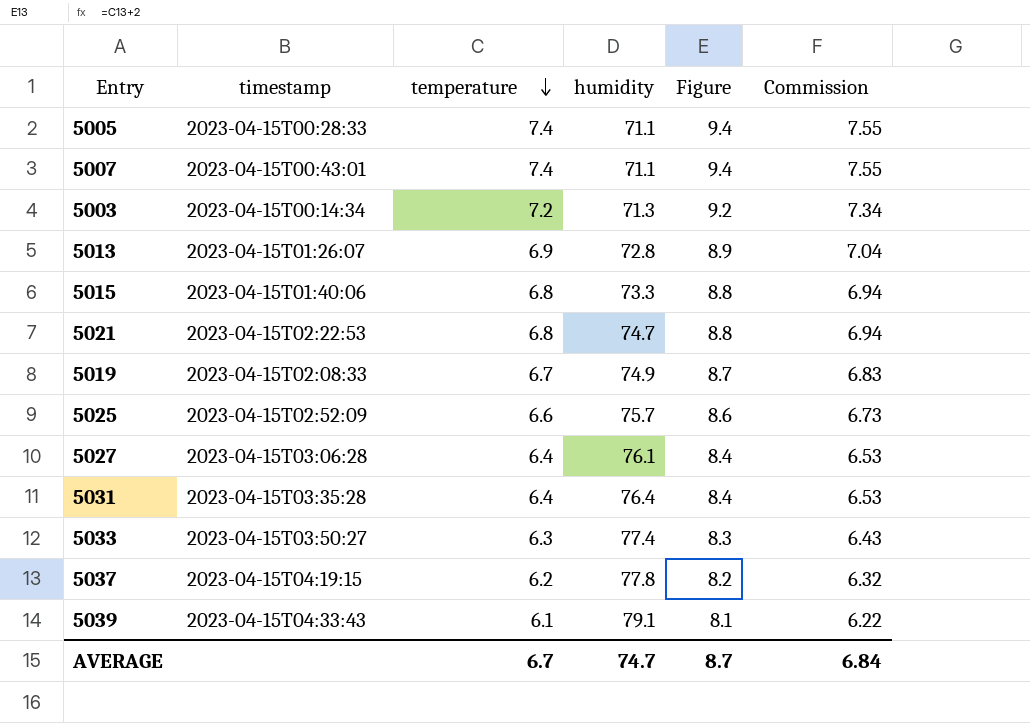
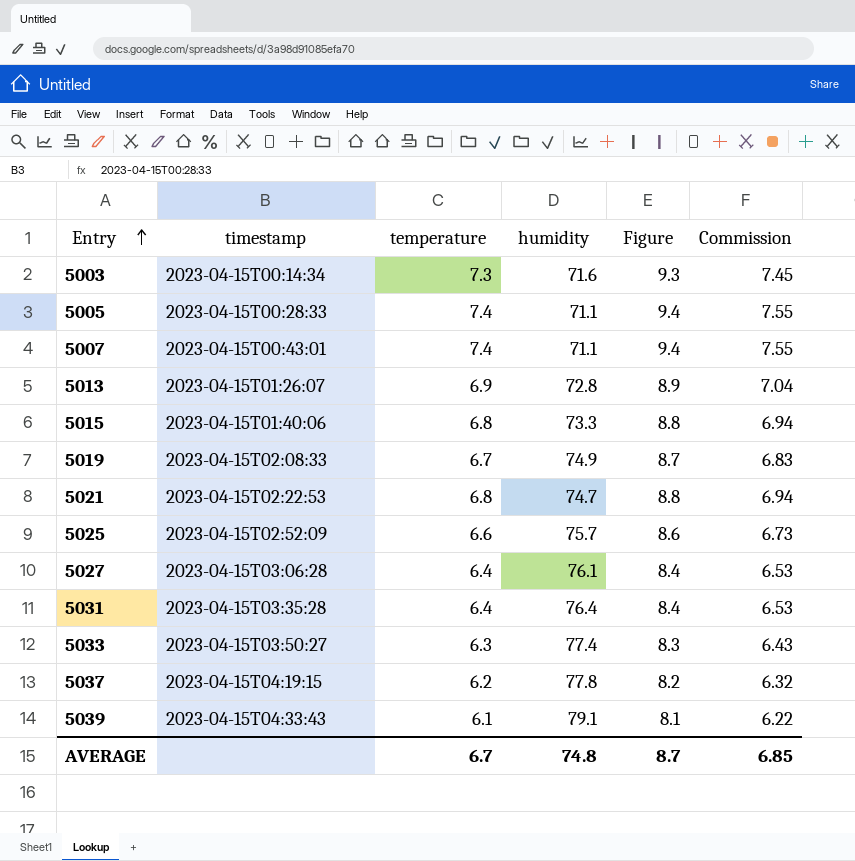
row order: temperature descending -> Entry ascending
5003 | temperature: 7.2 -> 7.3
5003 | humidity: 71.3 -> 71.6
5003 | Figure: 9.2 -> 9.3
5003 | Commission: 7.34 -> 7.45
AVERAGE | humidity: 74.7 -> 74.8
AVERAGE | Commission: 6.84 -> 6.85

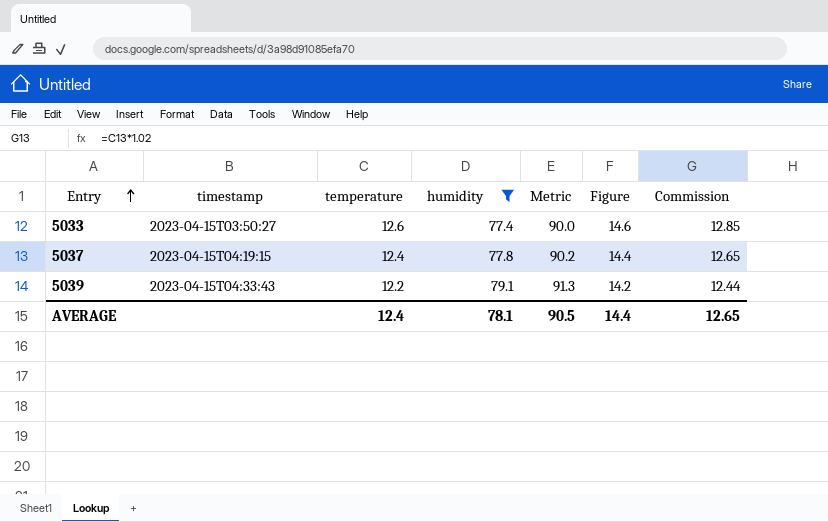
filter: none -> humidity >= 77.4
column Metric | formula: none -> [temperature] + [humidity]
5033 | temperature: 6.3 -> 12.6
5033 | Figure: 8.3 -> 14.6
5033 | Commission: 6.43 -> 12.85
5037 | temperature: 6.2 -> 12.4
5037 | Figure: 8.2 -> 14.4
5037 | Commission: 6.32 -> 12.65
5039 | temperature: 6.1 -> 12.2
5039 | Figure: 8.1 -> 14.2
5039 | Commission: 6.22 -> 12.44
AVERAGE | temperature: 6.7 -> 12.4
AVERAGE | humidity: 74.8 -> 78.1
AVERAGE | Figure: 8.7 -> 14.4
AVERAGE | Commission: 6.85 -> 12.65

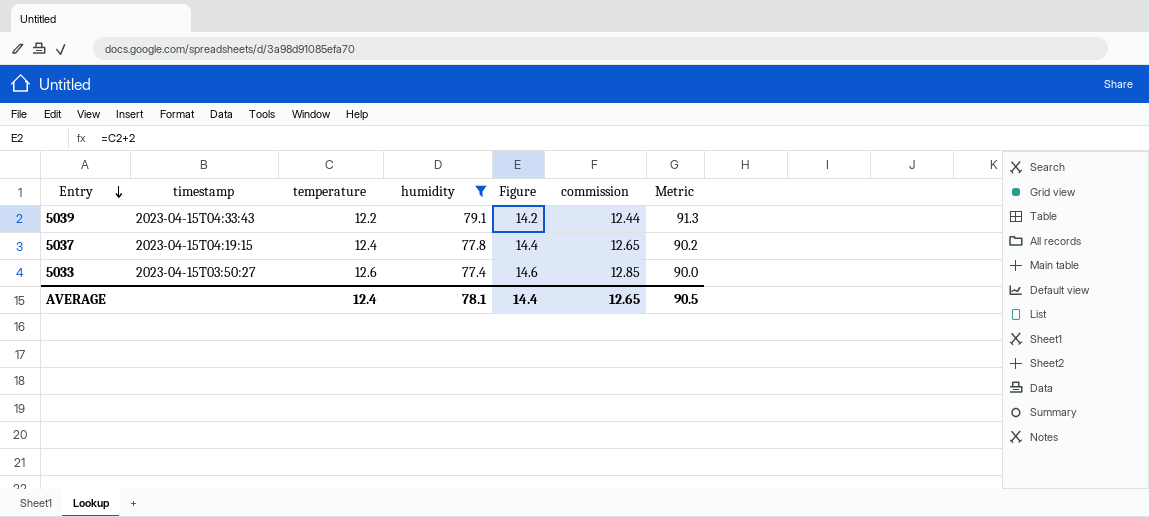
row order: Entry ascending -> Entry descending
column name: Commission -> commission
column Metric | position: 5 -> 7

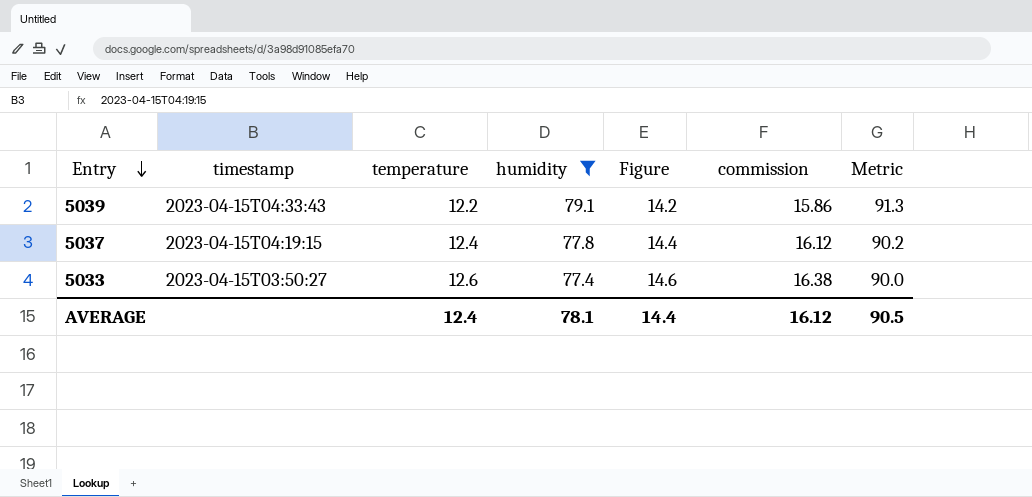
column commission | formula: [temperature] * 1.02 -> [temperature] * 1.3
AVERAGE | commission: 12.65 -> 16.12

